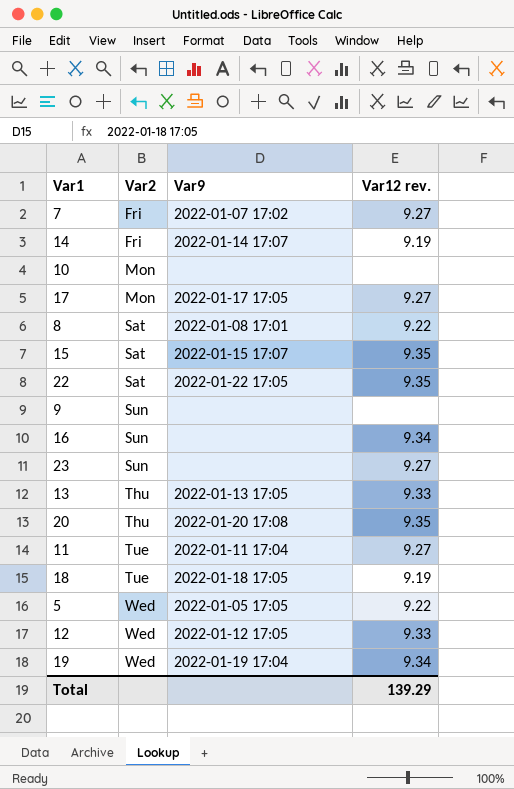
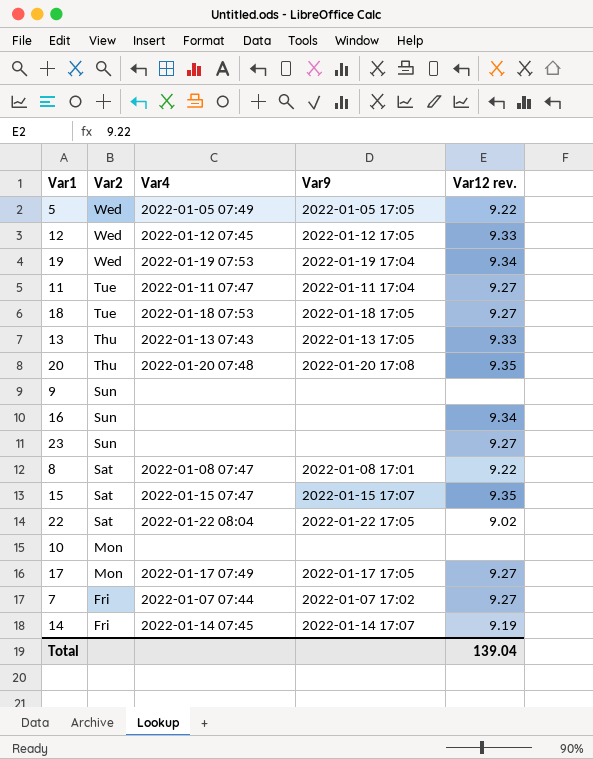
row order: Var2 ascending -> Var2 descending
column Var4 | position: none -> 3
18 | Var12 rev.: 9.19 -> 9.27
22 | Var12 rev.: 9.35 -> 9.02
Total | Var12 rev.: 139.29 -> 139.04

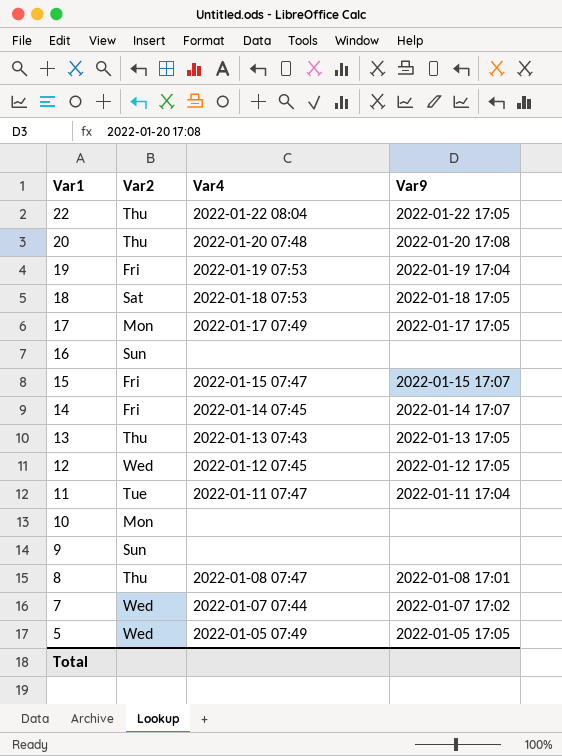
row order: Var2 descending -> Var1 descending
column Var12 rev. | position: 5 -> none
row 23: Sun | none | none | 9.27 -> none
22 | Var2: Sat -> Thu
19 | Var2: Wed -> Fri
18 | Var2: Tue -> Sat
15 | Var2: Sat -> Fri
8 | Var2: Sat -> Thu
7 | Var2: Fri -> Wed

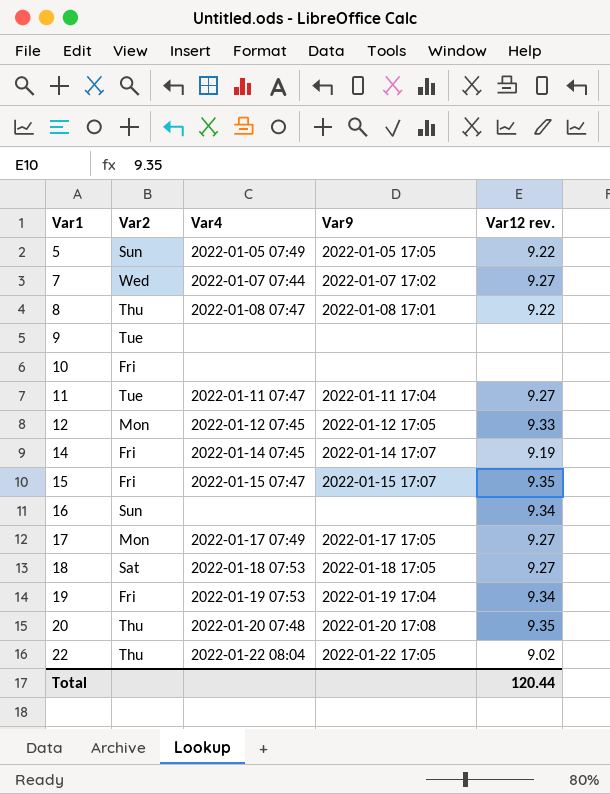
row order: Var1 descending -> Var1 ascending
column Var12 rev. | position: none -> 5
row 13: Thu | 2022-01-13 07:43 | 2022-01-13 17:05 -> none
5 | Var2: Wed -> Sun
9 | Var2: Sun -> Tue
10 | Var2: Mon -> Fri
12 | Var2: Wed -> Mon

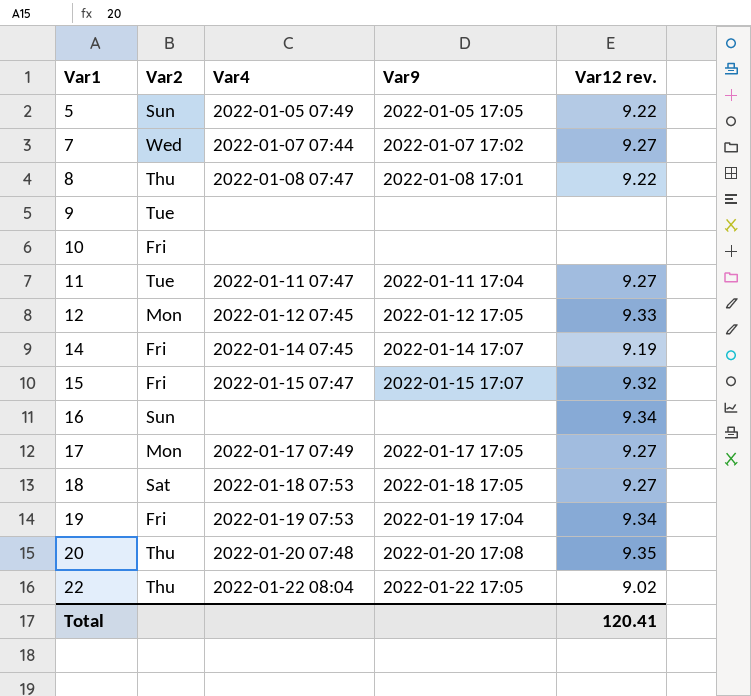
15 | Var12 rev.: 9.35 -> 9.32
Total | Var12 rev.: 120.44 -> 120.41

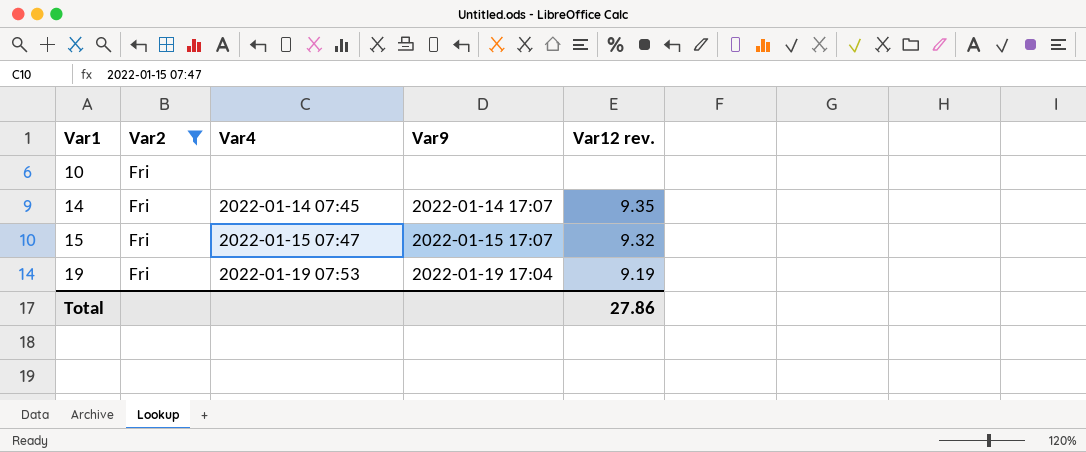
filter: none -> Var2 = Fri
14 | Var12 rev.: 9.19 -> 9.35
19 | Var12 rev.: 9.34 -> 9.19
Total | Var12 rev.: 120.41 -> 27.86

